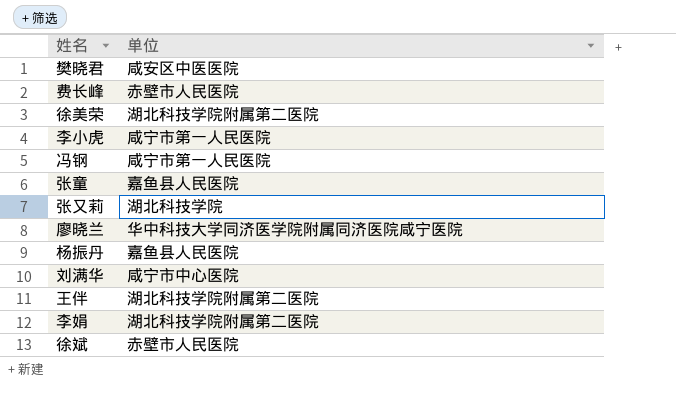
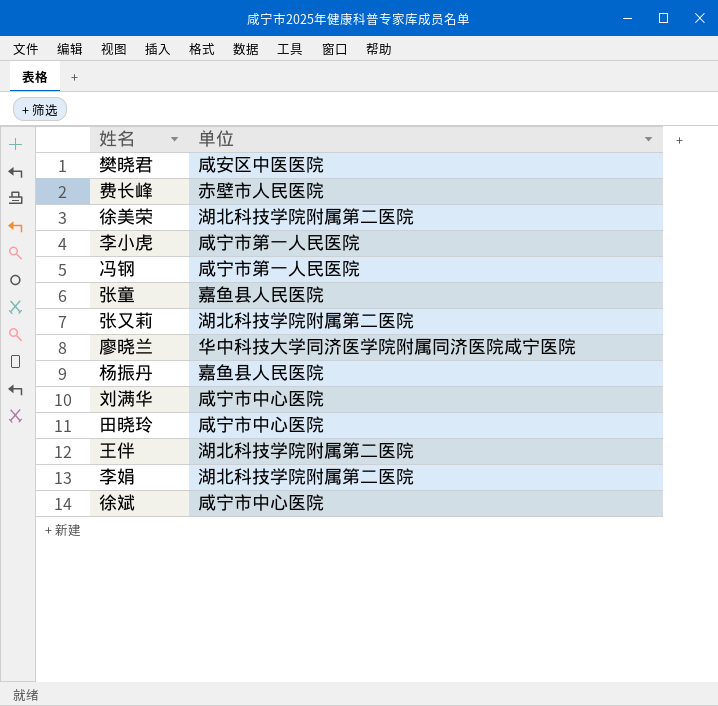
张又莉 | 单位: 湖北科技学院 -> 湖北科技学院附属第二医院
row 田晓玲: none -> 咸宁市中心医院
徐斌 | 单位: 赤壁市人民医院 -> 咸宁市中心医院

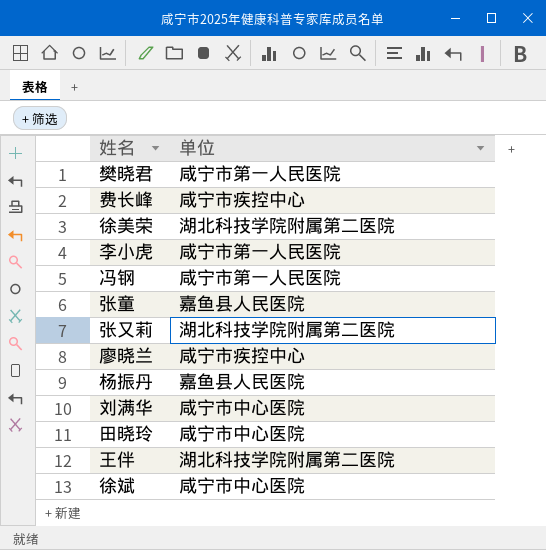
row 李娟: 湖北科技学院附属第二医院 -> none
樊晓君 | 单位: 咸安区中医医院 -> 咸宁市第一人民医院
费长峰 | 单位: 赤壁市人民医院 -> 咸宁市疾控中心
廖晓兰 | 单位: 华中科技大学同济医学院附属同济医院咸宁医院 -> 咸宁市疾控中心

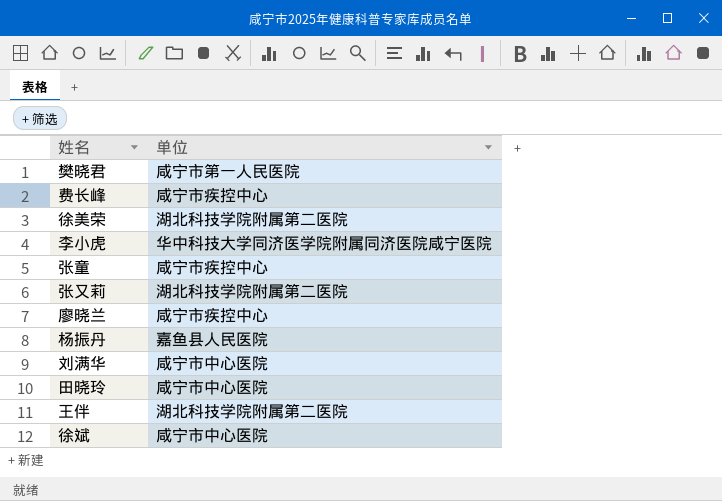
row 冯钢: 咸宁市第一人民医院 -> none
李小虎 | 单位: 咸宁市第一人民医院 -> 华中科技大学同济医学院附属同济医院咸宁医院
张童 | 单位: 嘉鱼县人民医院 -> 咸宁市疾控中心

